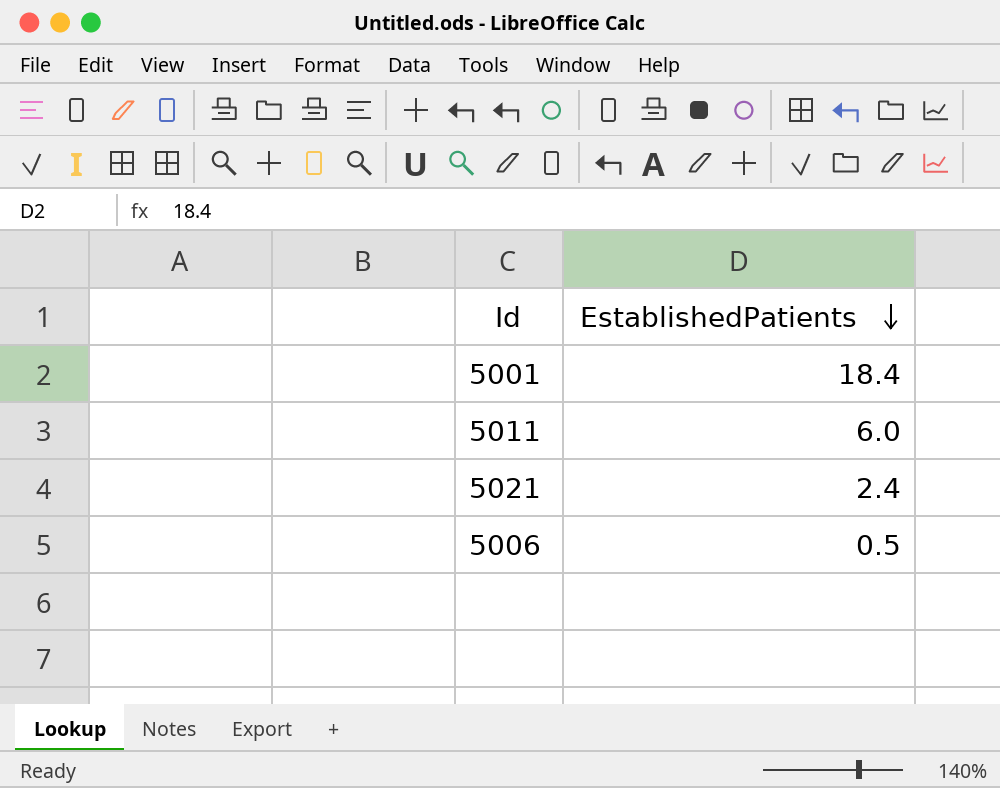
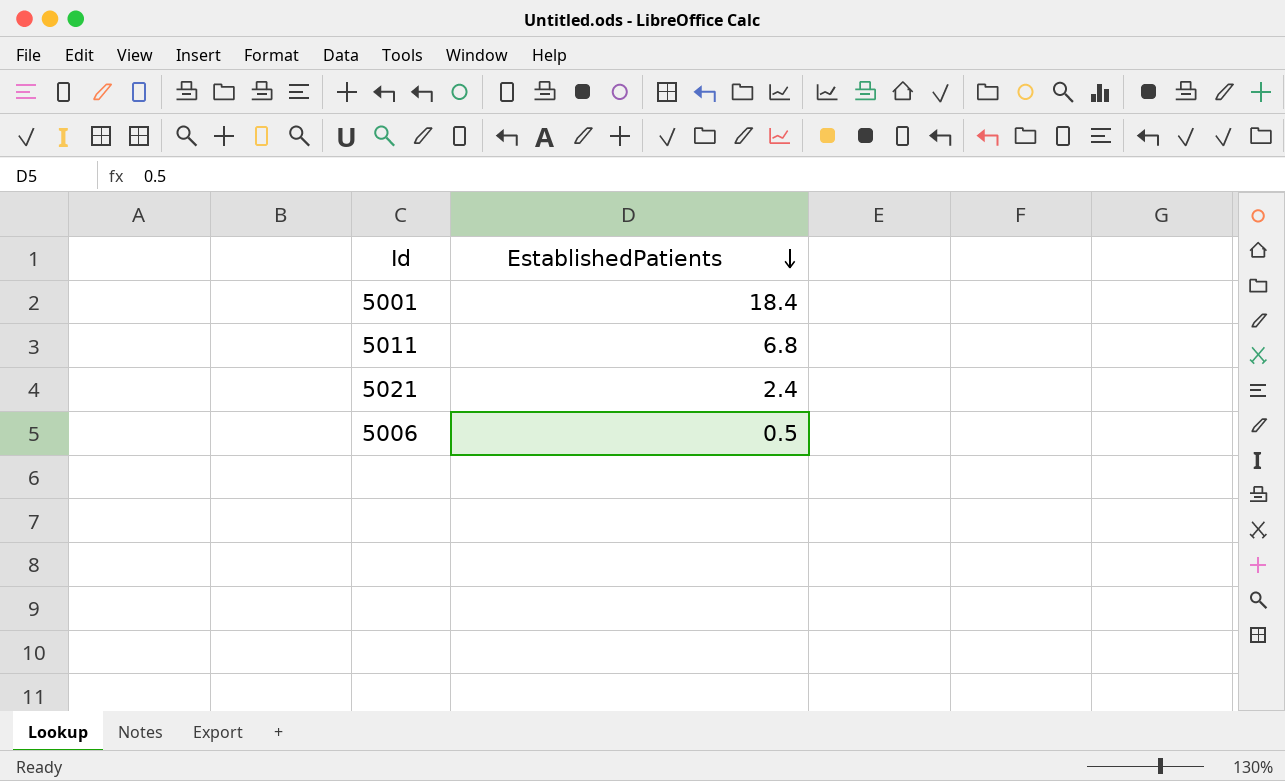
5011 | EstablishedPatients: 6.0 -> 6.8

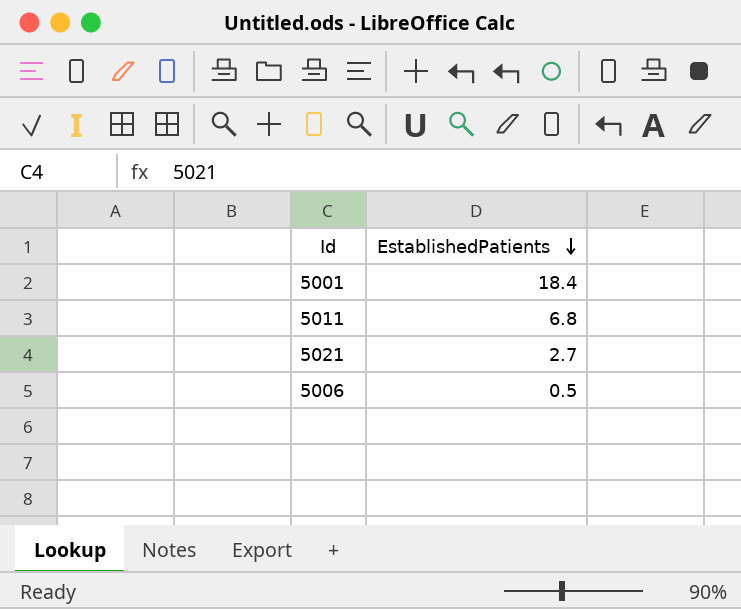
5021 | EstablishedPatients: 2.4 -> 2.7

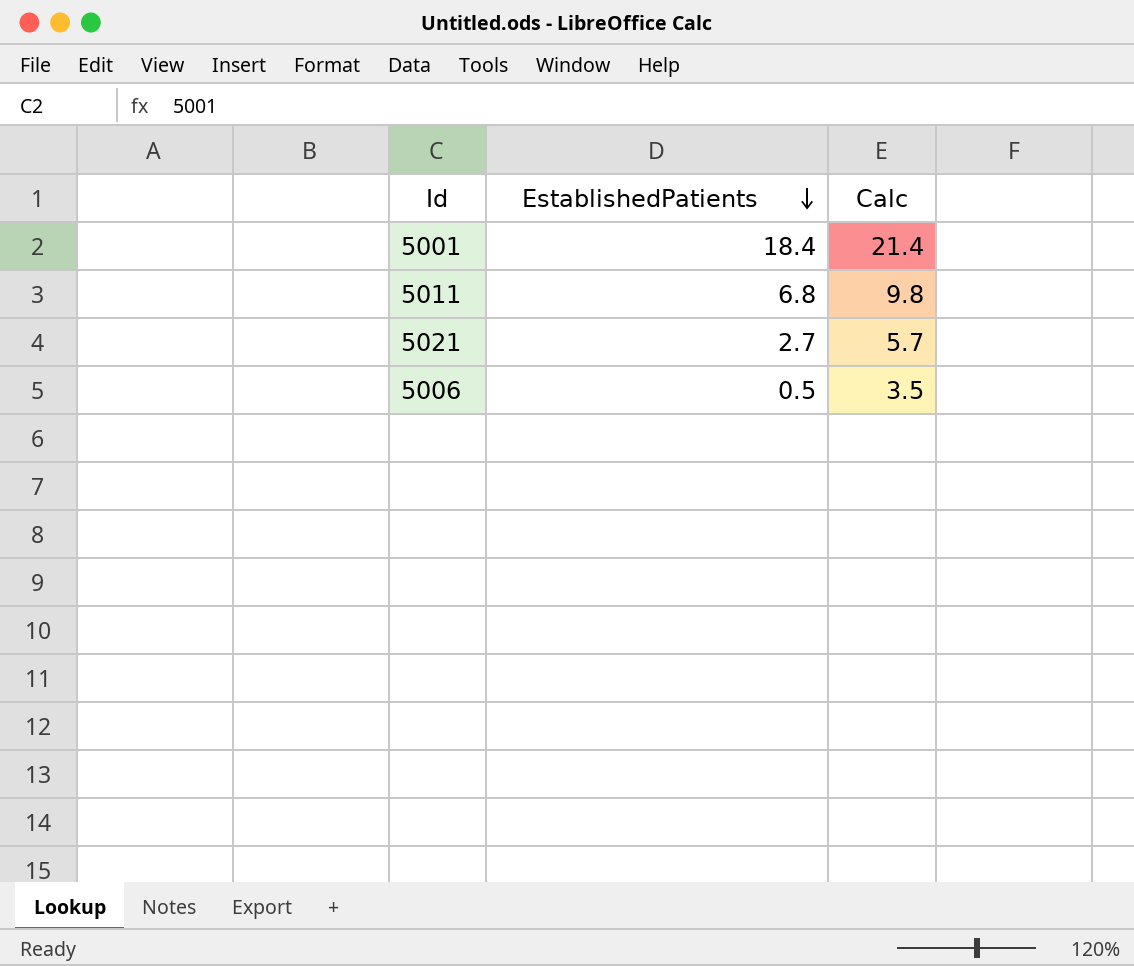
column Calc | formula: none -> [EstablishedPatients] + 3

